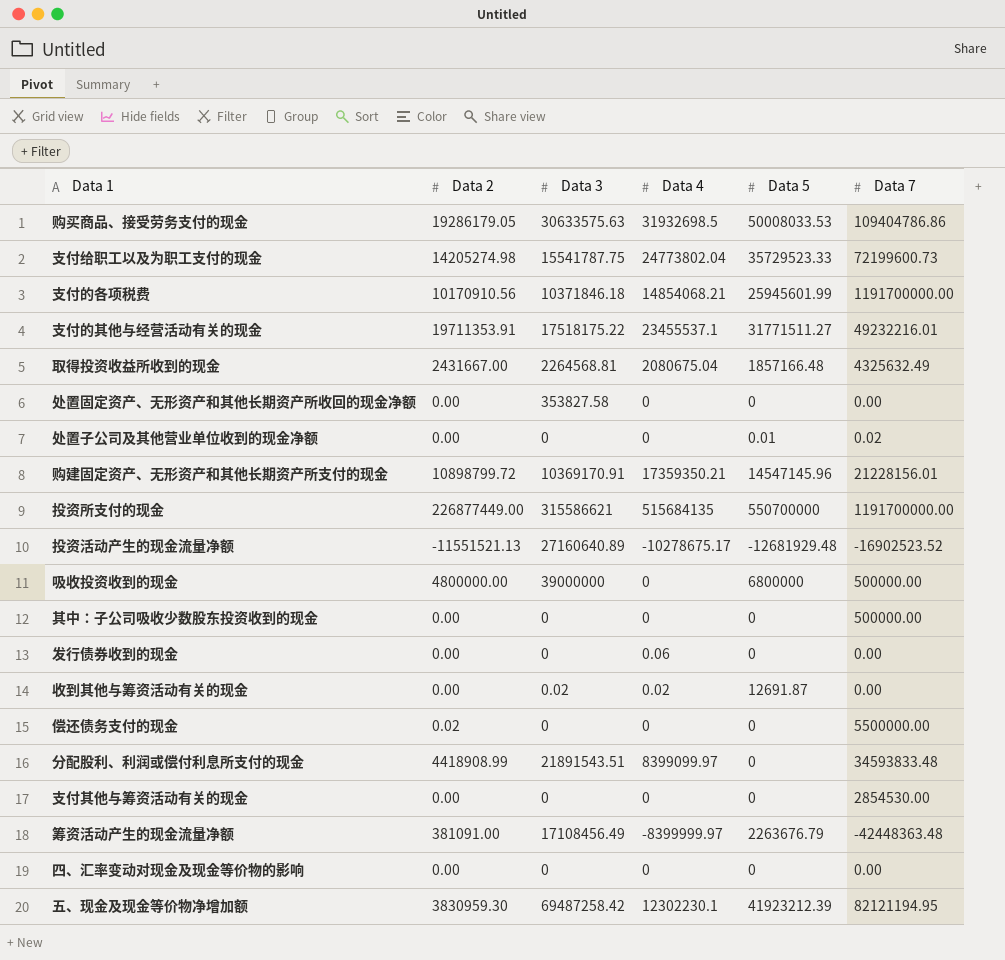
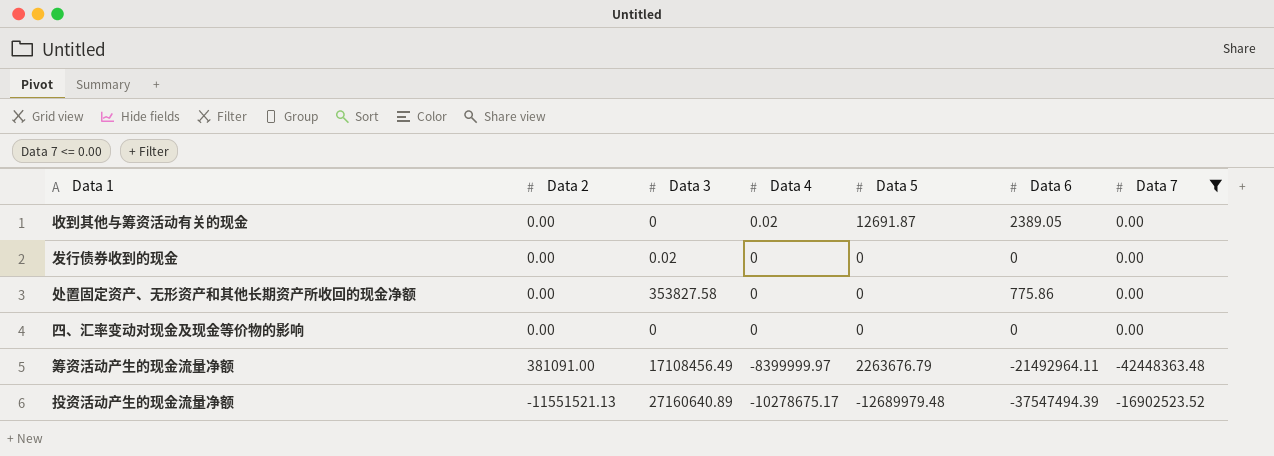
filter: none -> Data 7 <= 0.00
row order: none -> Data 4 descending
column Data 6 | position: none -> 6
收到其他与筹资活动有关的现金 | Data 3: 0.02 -> 0
发行债券收到的现金 | Data 3: 0 -> 0.02
发行债券收到的现金 | Data 4: 0.06 -> 0
投资活动产生的现金流量净额 | Data 5: -12681929.48 -> -12689979.48

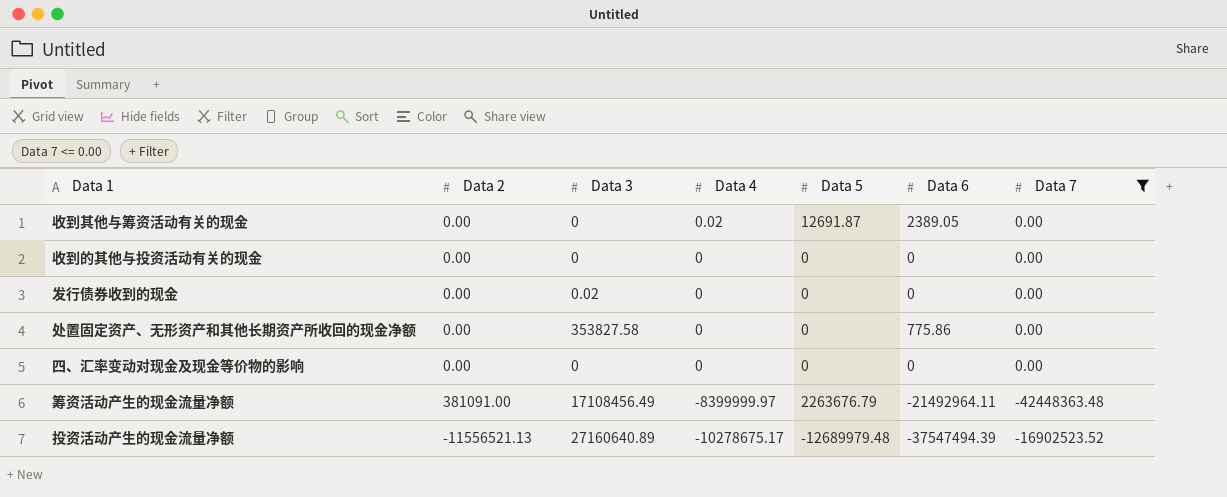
row 收到的其他与投资活动有关的现金: none -> 0.00 | 0 | 0 | 0 | 0 | 0.00
投资活动产生的现金流量净额 | Data 2: -11551521.13 -> -11556521.13

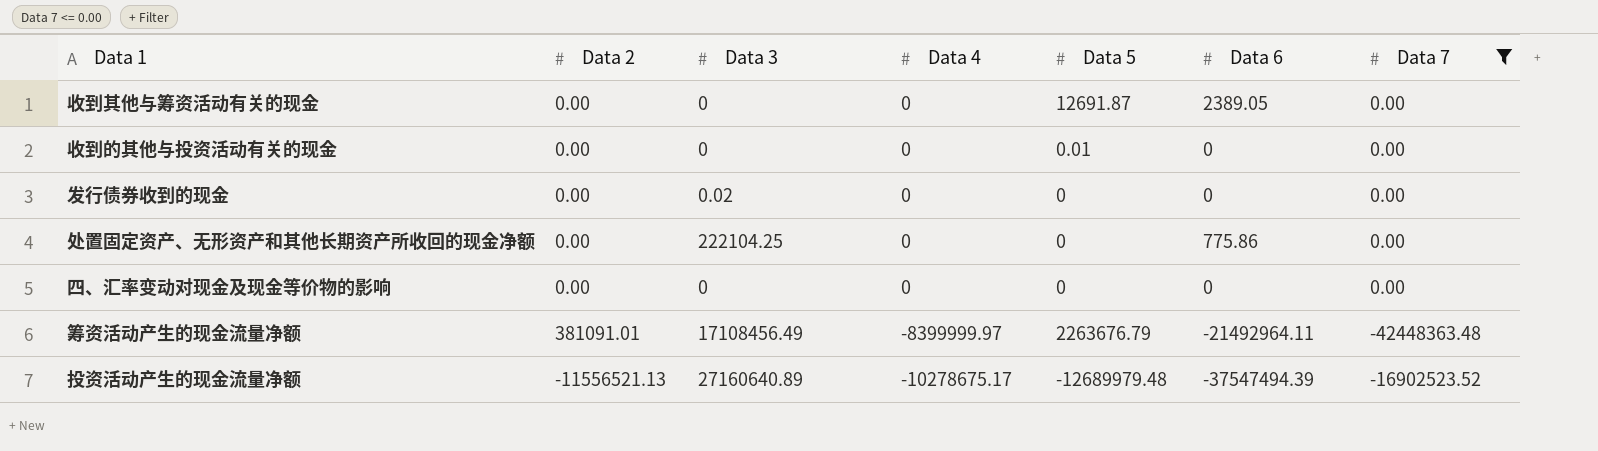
收到其他与筹资活动有关的现金 | Data 4: 0.02 -> 0
收到的其他与投资活动有关的现金 | Data 5: 0 -> 0.01
处置固定资产、无形资产和其他长期资产所收回的现金净额 | Data 3: 353827.58 -> 222104.25
筹资活动产生的现金流量净额 | Data 2: 381091.00 -> 381091.01

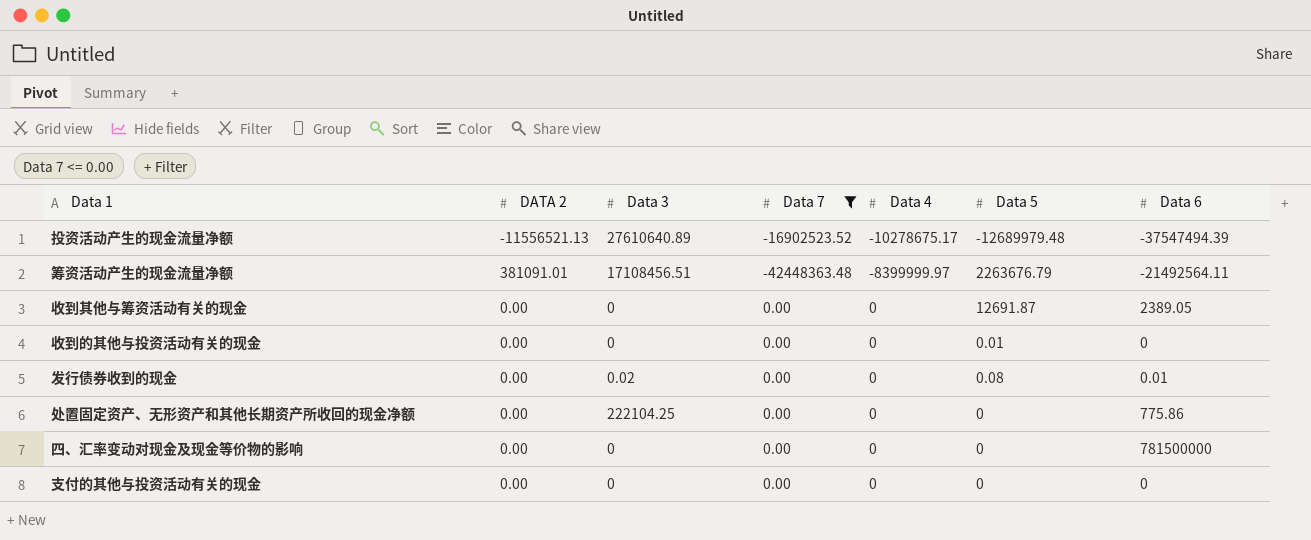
row order: Data 4 descending -> Data 4 ascending
column name: Data 2 -> DATA 2
column Data 7 | position: 7 -> 4
投资活动产生的现金流量净额 | Data 3: 27160640.89 -> 27610640.89
筹资活动产生的现金流量净额 | Data 3: 17108456.49 -> 17108456.51
筹资活动产生的现金流量净额 | Data 6: -21492964.11 -> -21492564.11
发行债券收到的现金 | Data 5: 0 -> 0.08
发行债券收到的现金 | Data 6: 0 -> 0.01
四、汇率变动对现金及现金等价物的影响 | Data 6: 0 -> 781500000
row 支付的其他与投资活动有关的现金: none -> 0.00 | 0 | 0.00 | 0 | 0 | 0

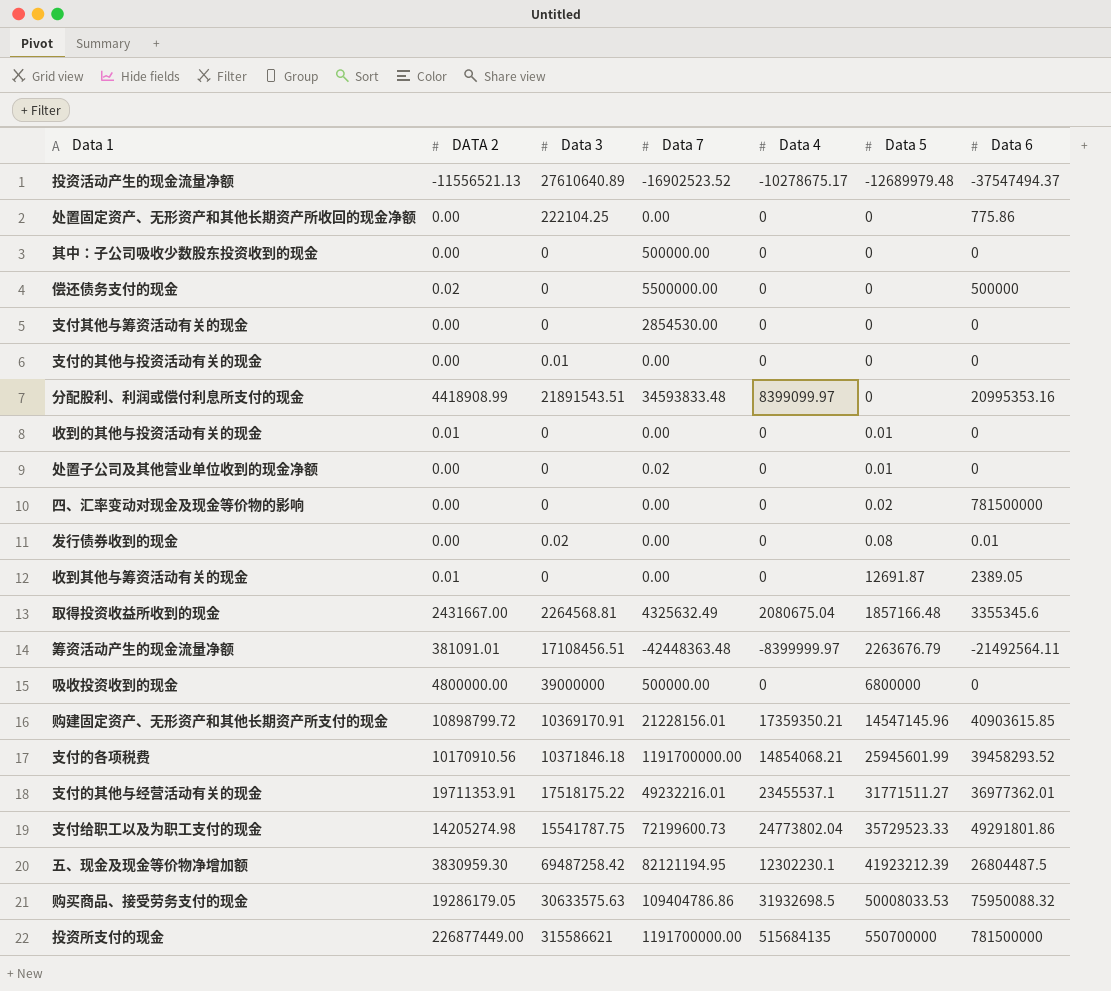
filter: Data 7 <= 0.00 -> none
row order: Data 4 ascending -> Data 5 ascending
投资活动产生的现金流量净额 | Data 6: -37547494.39 -> -37547494.37
支付的其他与投资活动有关的现金 | Data 3: 0 -> 0.01
收到的其他与投资活动有关的现金 | DATA 2: 0.00 -> 0.01
四、汇率变动对现金及现金等价物的影响 | Data 5: 0 -> 0.02
收到其他与筹资活动有关的现金 | DATA 2: 0.00 -> 0.01

